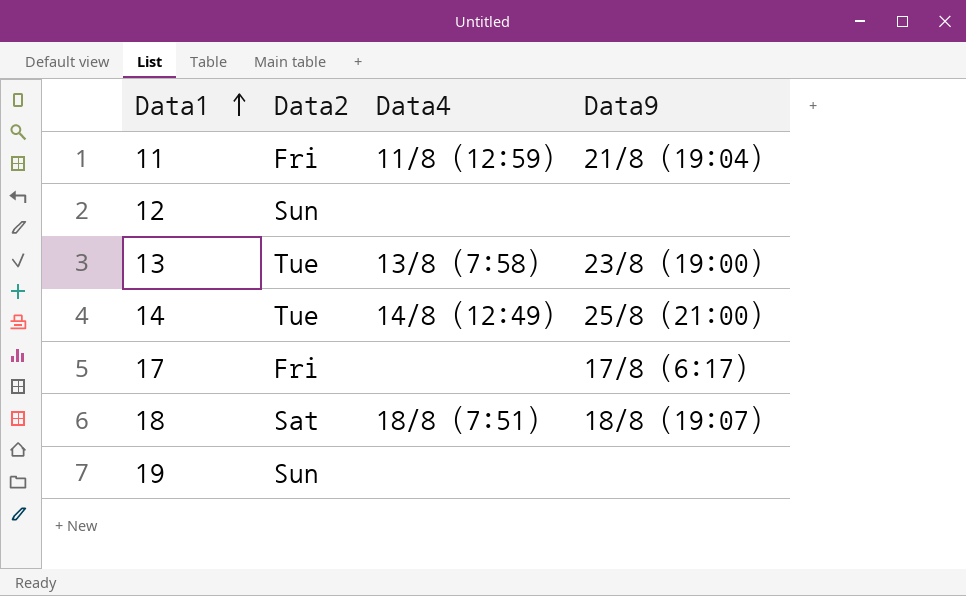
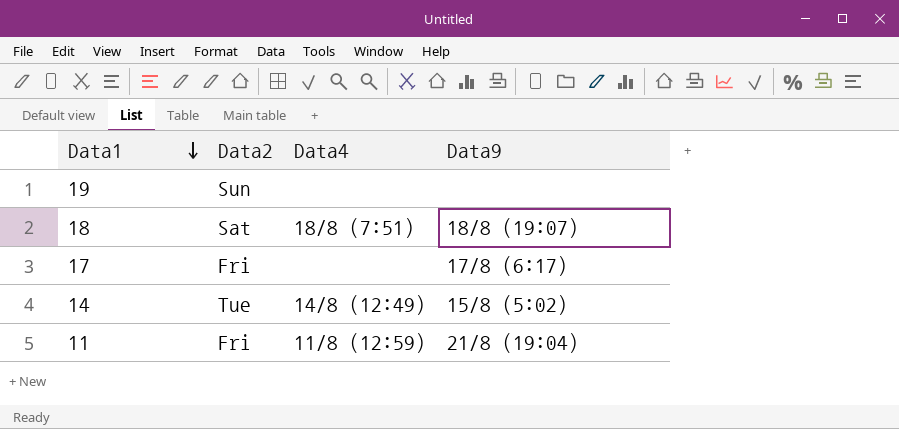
row order: Data1 ascending -> Data1 descending
row 12: Sun | none | none -> none
row 13: Tue | 13/8 (7:58) | 23/8 (19:00) -> none
14 | Data9: 25/8 (21:00) -> 15/8 (5:02)

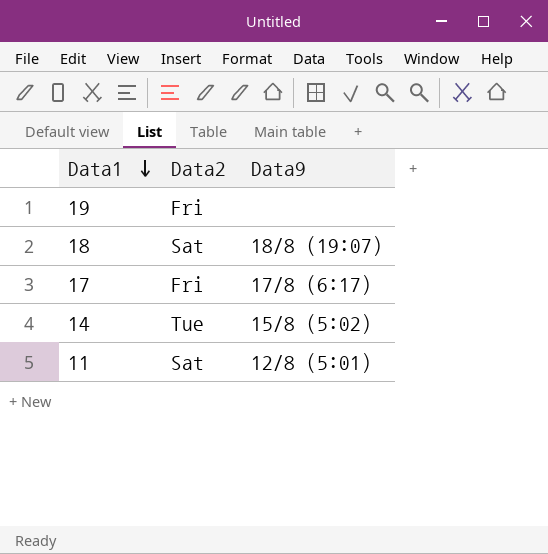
column Data4 | position: 3 -> none
19 | Data2: Sun -> Fri
11 | Data2: Fri -> Sat
11 | Data9: 21/8 (19:04) -> 12/8 (5:01)

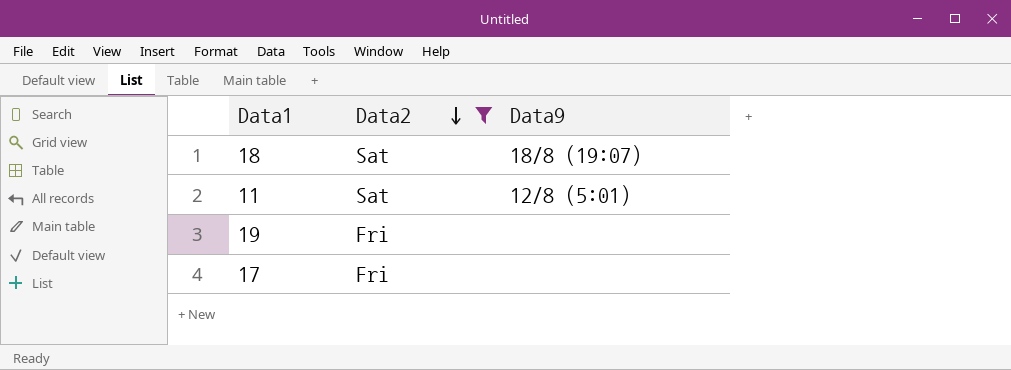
filter: none -> Data2 != Tue
row order: Data1 descending -> Data2 descending
17 | Data9: 17/8 (6:17) -> none

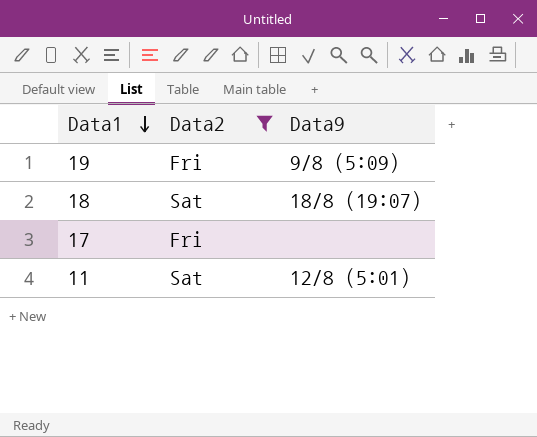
row order: Data2 descending -> Data1 descending
19 | Data9: none -> 9/8 (5:09)

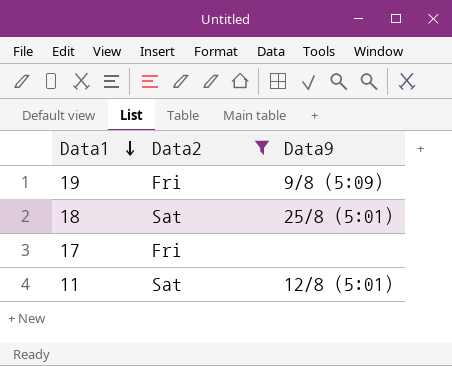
18 | Data9: 18/8 (19:07) -> 25/8 (5:01)

